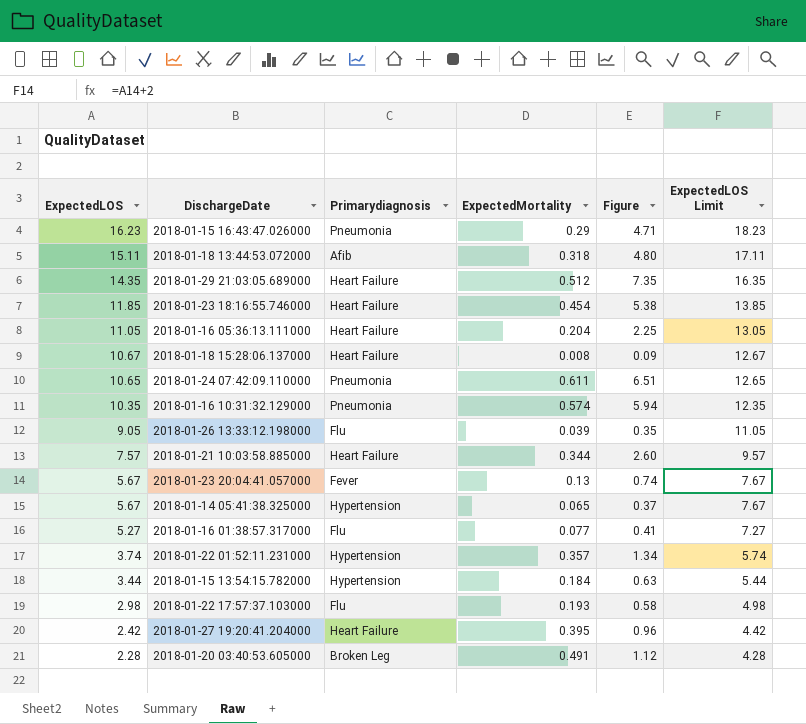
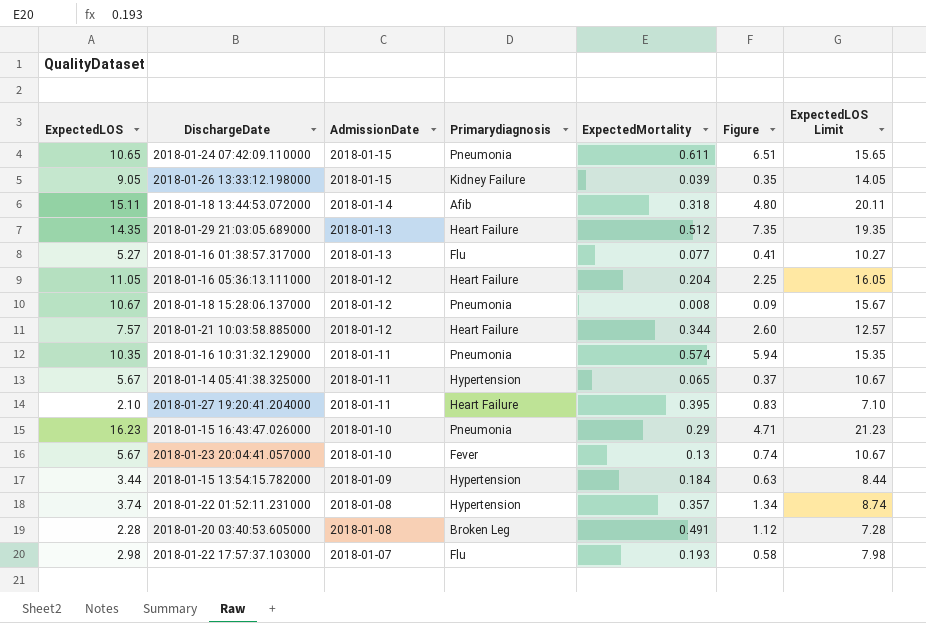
row order: ExpectedLOS descending -> AdmissionDate descending
column AdmissionDate | position: none -> 3
column ExpectedLOS Limit | formula: [ExpectedLOS] + 2 -> [ExpectedLOS] + 5
row 2018-01-23 18:16:55.746000: 11.85 | Heart Failure | 0.454 | 5.38 | 13.85 -> none
2018-01-26 13:33:12.198000 | Primarydiagnosis: Flu -> Kidney Failure
2018-01-18 15:28:06.137000 | Primarydiagnosis: Heart Failure -> Pneumonia
2018-01-27 19:20:41.204000 | ExpectedLOS: 2.42 -> 2.10
2018-01-27 19:20:41.204000 | Figure: 0.96 -> 0.83

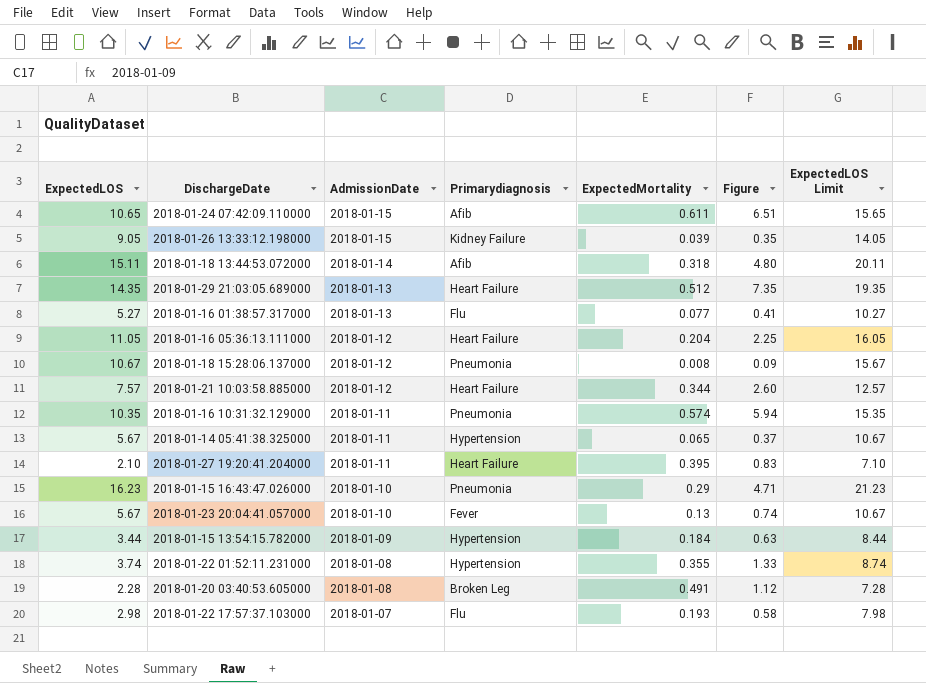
2018-01-24 07:42:09.110000 | Primarydiagnosis: Pneumonia -> Afib
2018-01-22 01:52:11.231000 | ExpectedMortality: 0.357 -> 0.355
2018-01-22 01:52:11.231000 | Figure: 1.34 -> 1.33

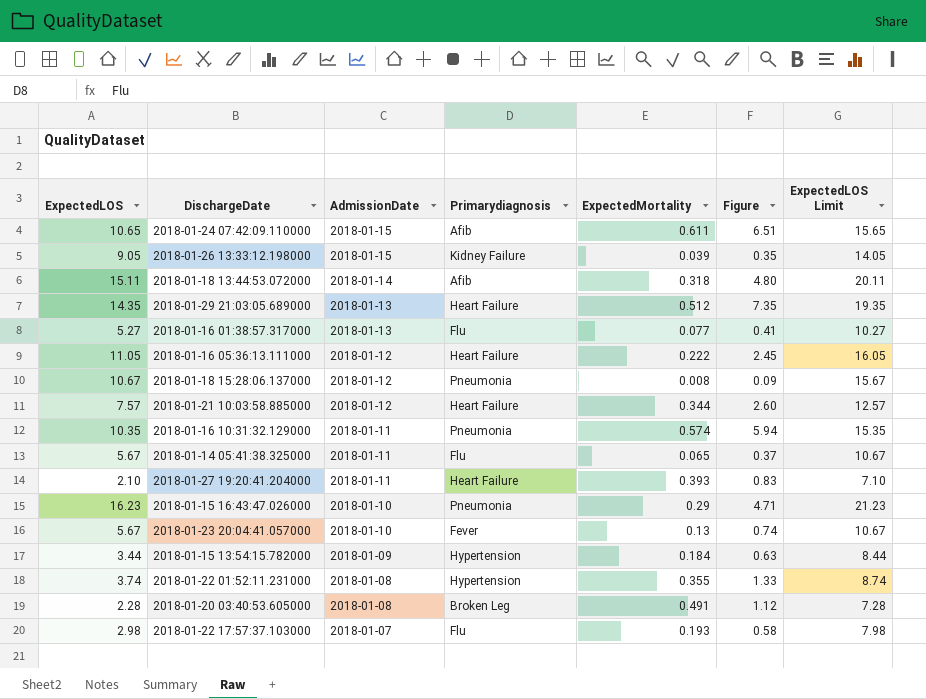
2018-01-16 05:36:13.111000 | ExpectedMortality: 0.204 -> 0.222
2018-01-16 05:36:13.111000 | Figure: 2.25 -> 2.45
2018-01-14 05:41:38.325000 | Primarydiagnosis: Hypertension -> Flu
2018-01-27 19:20:41.204000 | ExpectedMortality: 0.395 -> 0.393

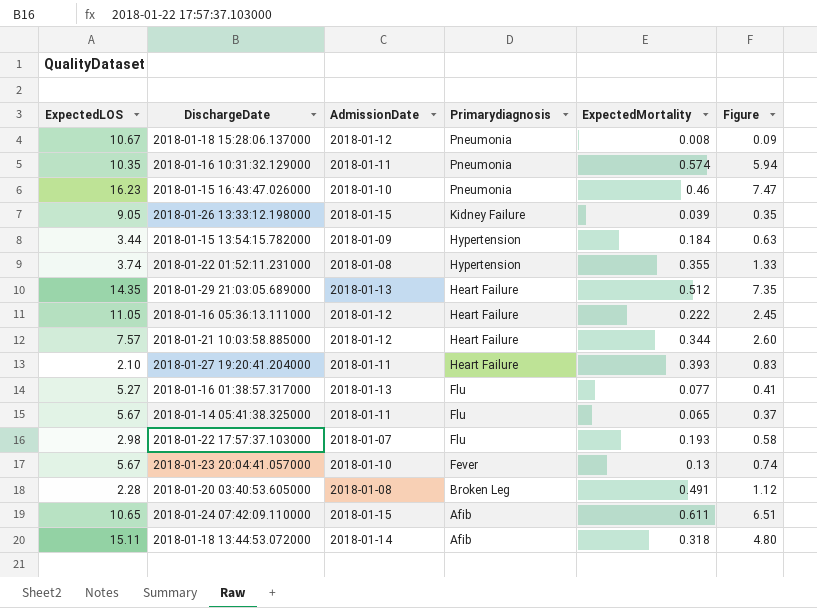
row order: AdmissionDate descending -> Primarydiagnosis descending
column ExpectedLOS Limit | formula: [ExpectedLOS] + 5 -> none
2018-01-15 16:43:47.026000 | ExpectedMortality: 0.29 -> 0.46
2018-01-15 16:43:47.026000 | Figure: 4.71 -> 7.47

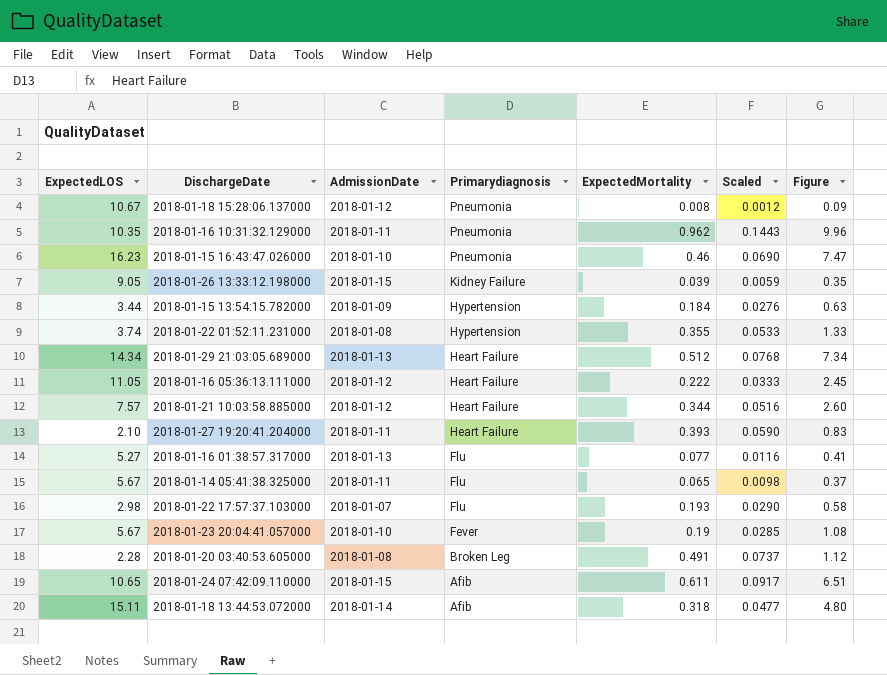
column Scaled | formula: none -> [ExpectedMortality] * 0.15
2018-01-16 10:31:32.129000 | ExpectedMortality: 0.574 -> 0.962
2018-01-16 10:31:32.129000 | Figure: 5.94 -> 9.96
2018-01-29 21:03:05.689000 | ExpectedLOS: 14.35 -> 14.34
2018-01-29 21:03:05.689000 | Figure: 7.35 -> 7.34
2018-01-23 20:04:41.057000 | ExpectedMortality: 0.13 -> 0.19
2018-01-23 20:04:41.057000 | Figure: 0.74 -> 1.08

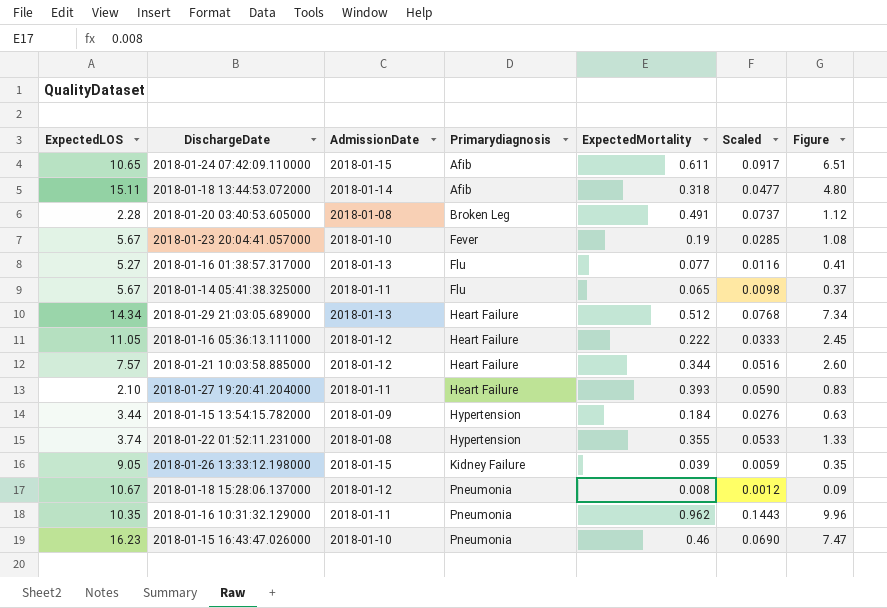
row order: Primarydiagnosis descending -> Primarydiagnosis ascending
row 2018-01-22 17:57:37.103000: 2.98 | 2018-01-07 | Flu | 0.193 | 0.0290 | 0.58 -> none

